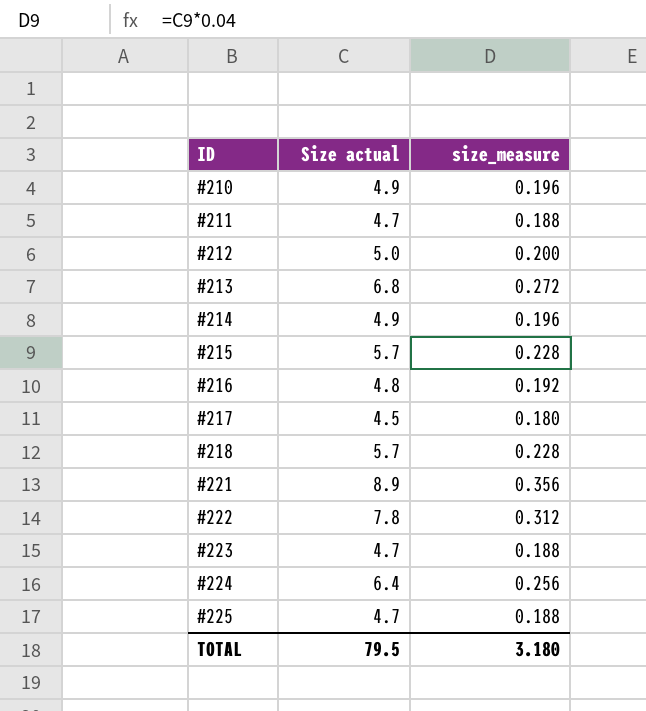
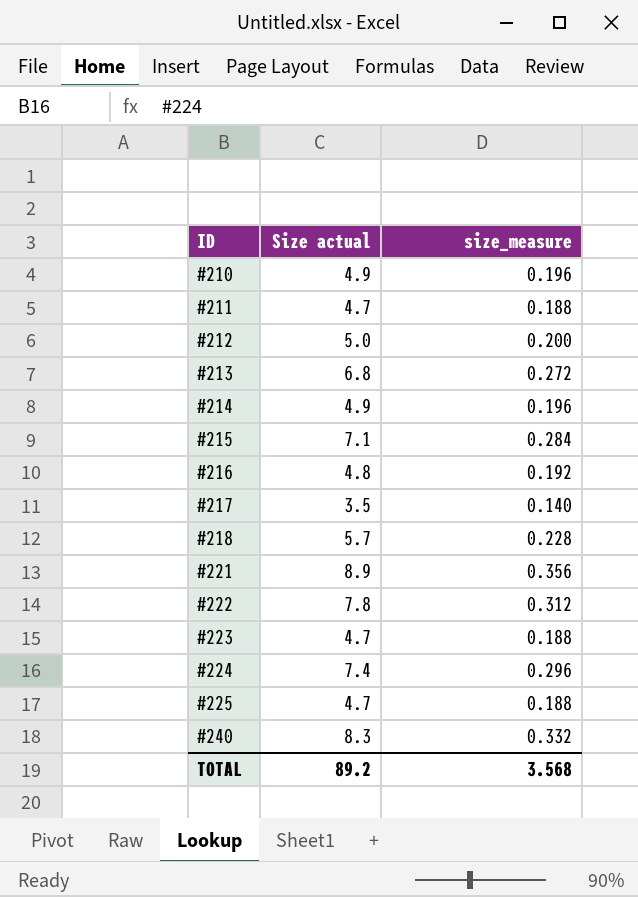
#215 | Size actual: 5.7 -> 7.1
#215 | size_measure: 0.228 -> 0.284
#217 | Size actual: 4.5 -> 3.5
#217 | size_measure: 0.180 -> 0.140
#224 | Size actual: 6.4 -> 7.4
#224 | size_measure: 0.256 -> 0.296
row #240: none -> 8.3 | 0.332
TOTAL | Size actual: 79.5 -> 89.2
TOTAL | size_measure: 3.180 -> 3.568

